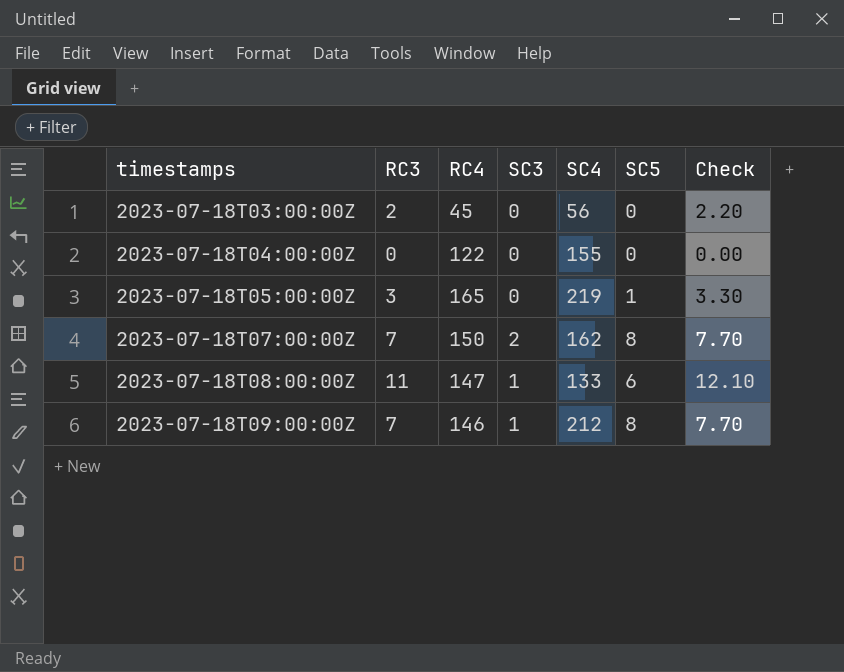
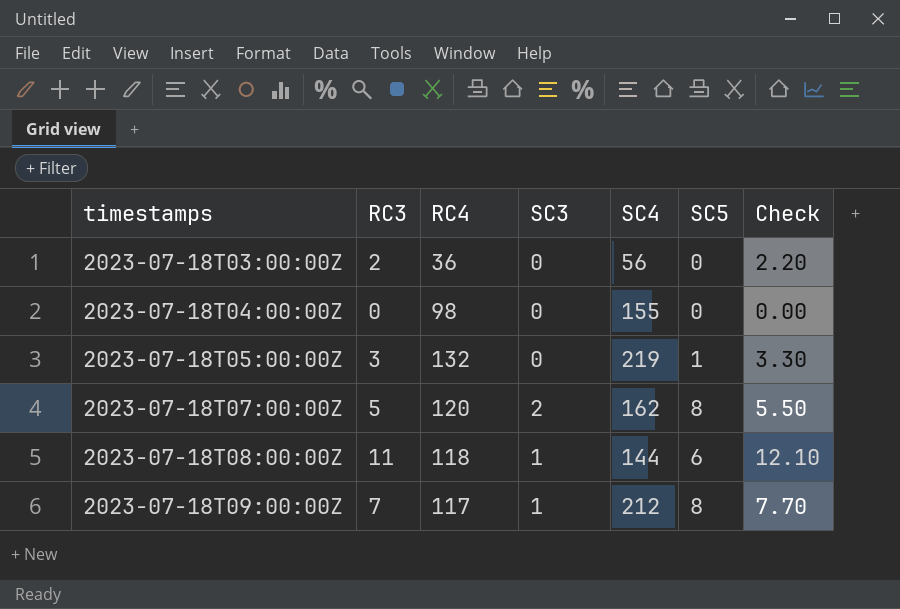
2023-07-18T03:00:00Z | RC4: 45 -> 36
2023-07-18T04:00:00Z | RC4: 122 -> 98
2023-07-18T05:00:00Z | RC4: 165 -> 132
2023-07-18T07:00:00Z | RC3: 7 -> 5
2023-07-18T07:00:00Z | RC4: 150 -> 120
2023-07-18T07:00:00Z | Check: 7.70 -> 5.50
2023-07-18T08:00:00Z | RC4: 147 -> 118
2023-07-18T08:00:00Z | SC4: 133 -> 144
2023-07-18T09:00:00Z | RC4: 146 -> 117

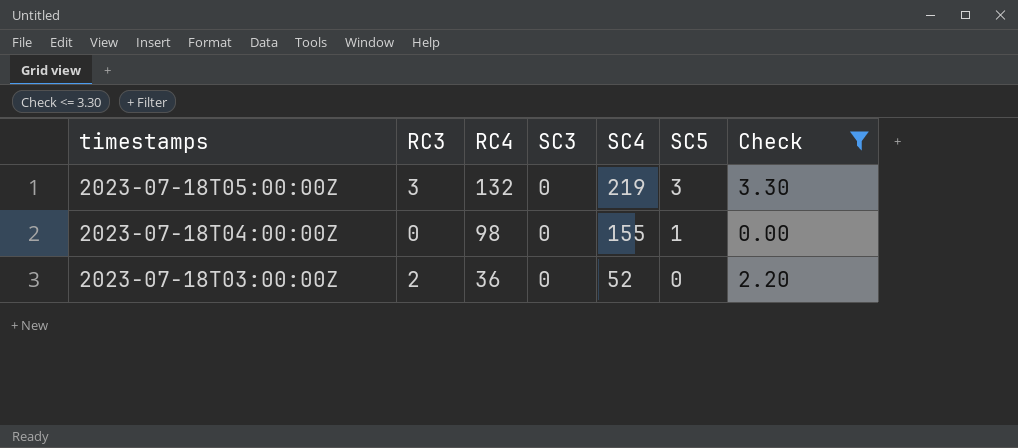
filter: none -> Check <= 3.30
row order: timestamps ascending -> timestamps descending
2023-07-18T05:00:00Z | SC5: 1 -> 3
2023-07-18T04:00:00Z | SC5: 0 -> 1
2023-07-18T03:00:00Z | SC4: 56 -> 52

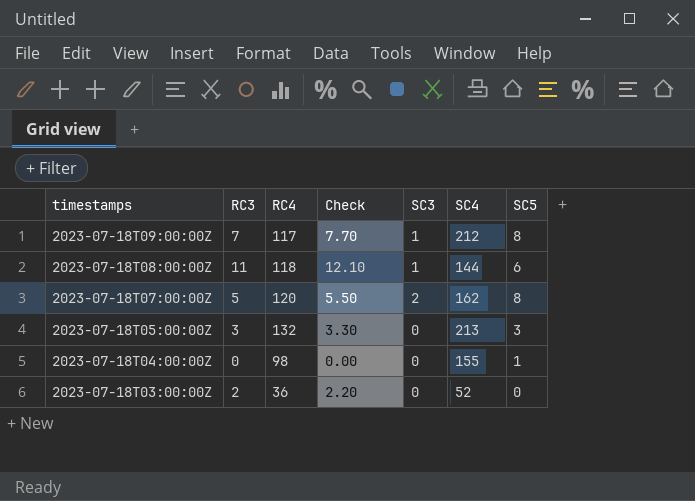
filter: Check <= 3.30 -> none
column Check | position: 7 -> 4
2023-07-18T05:00:00Z | SC4: 219 -> 213

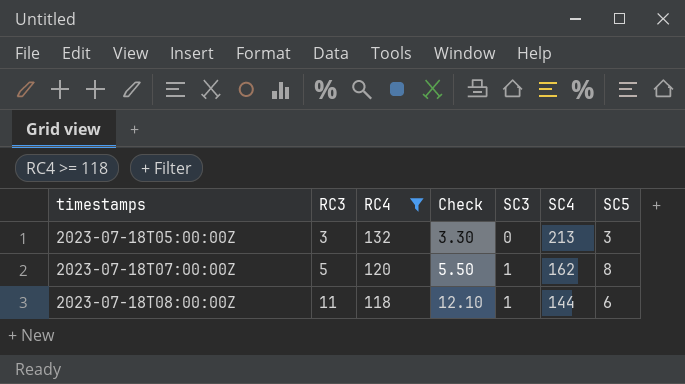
filter: none -> RC4 >= 118
row order: timestamps descending -> timestamps ascending
2023-07-18T07:00:00Z | SC3: 2 -> 1

